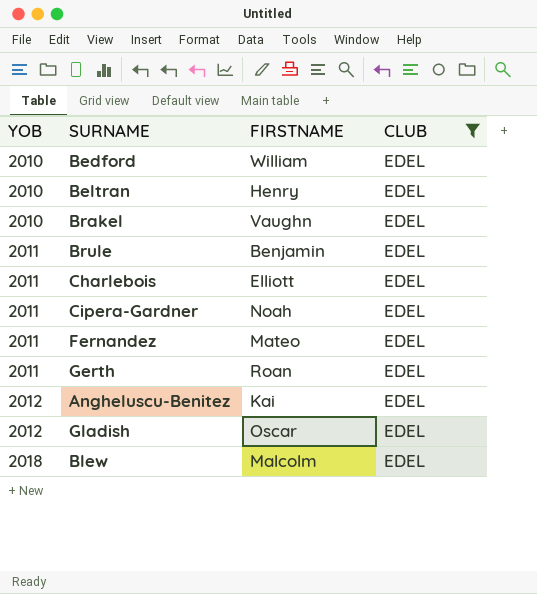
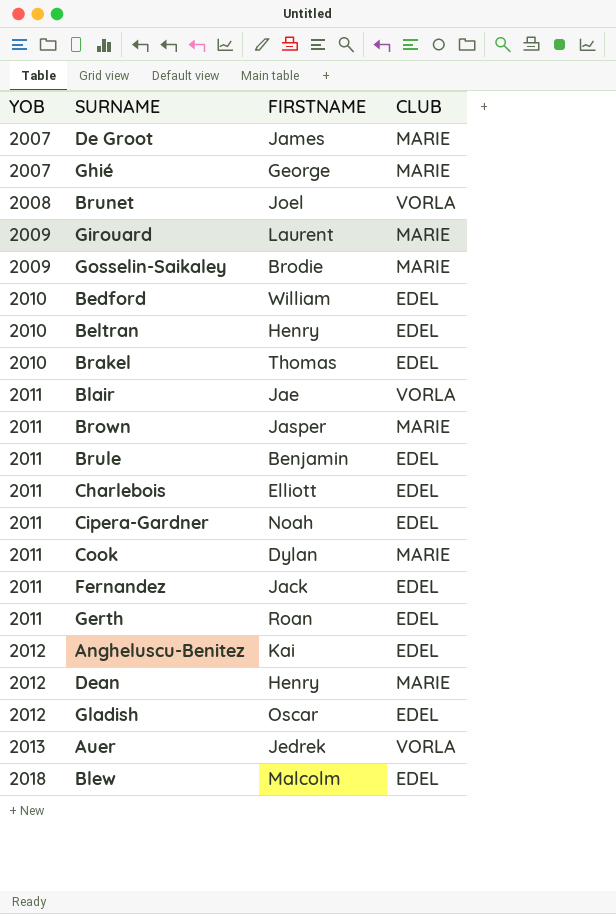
filter: CLUB = EDEL -> none
Brakel | FIRSTNAME: Vaughn -> Thomas
Fernandez | FIRSTNAME: Mateo -> Jack

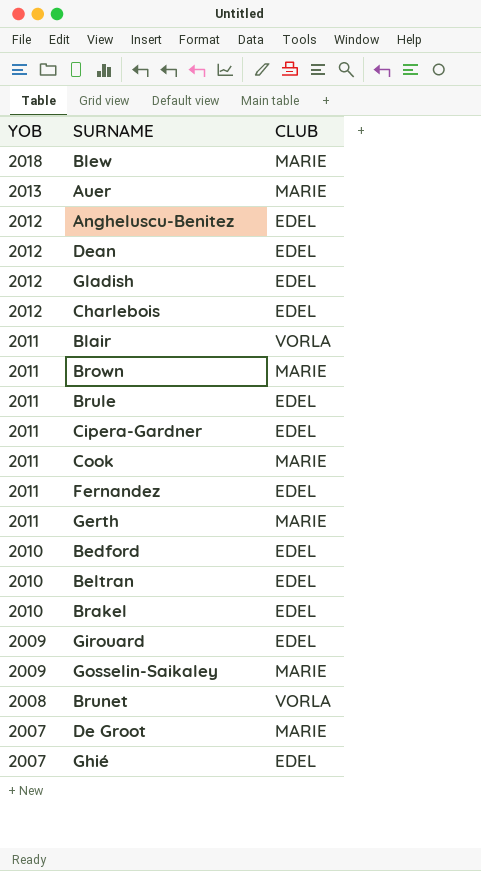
row order: YOB ascending -> YOB descending
column FIRSTNAME | position: 3 -> none
Blew | CLUB: EDEL -> MARIE
Auer | CLUB: VORLA -> MARIE
Dean | CLUB: MARIE -> EDEL
Charlebois | YOB: 2011 -> 2012
Gerth | CLUB: EDEL -> MARIE
Girouard | CLUB: MARIE -> EDEL
Ghié | CLUB: MARIE -> EDEL

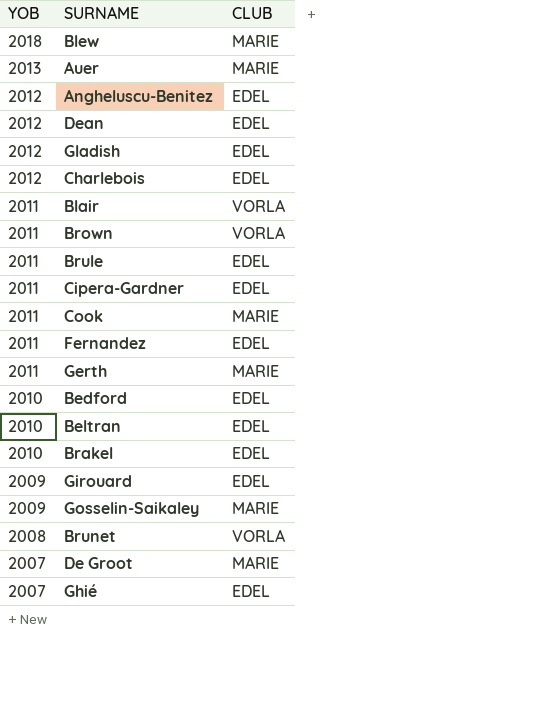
Brown | CLUB: MARIE -> VORLA

